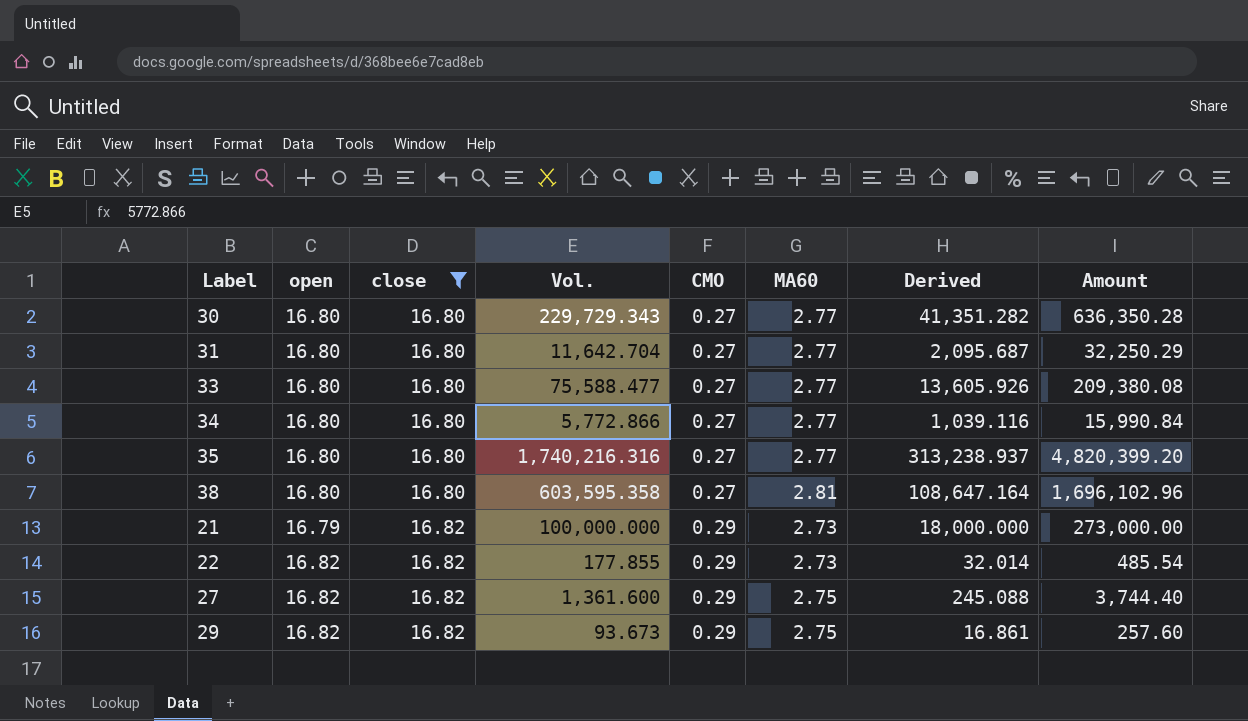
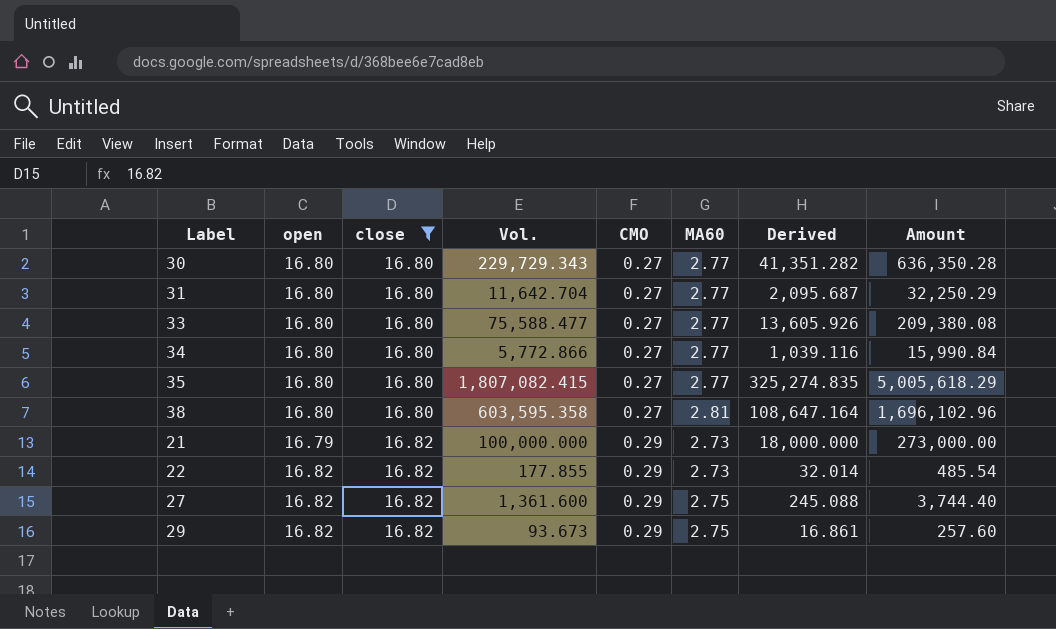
35 | Vol.: 1,740,216.316 -> 1,807,082.415
35 | Derived: 313,238.937 -> 325,274.835
35 | Amount: 4,820,399.20 -> 5,005,618.29

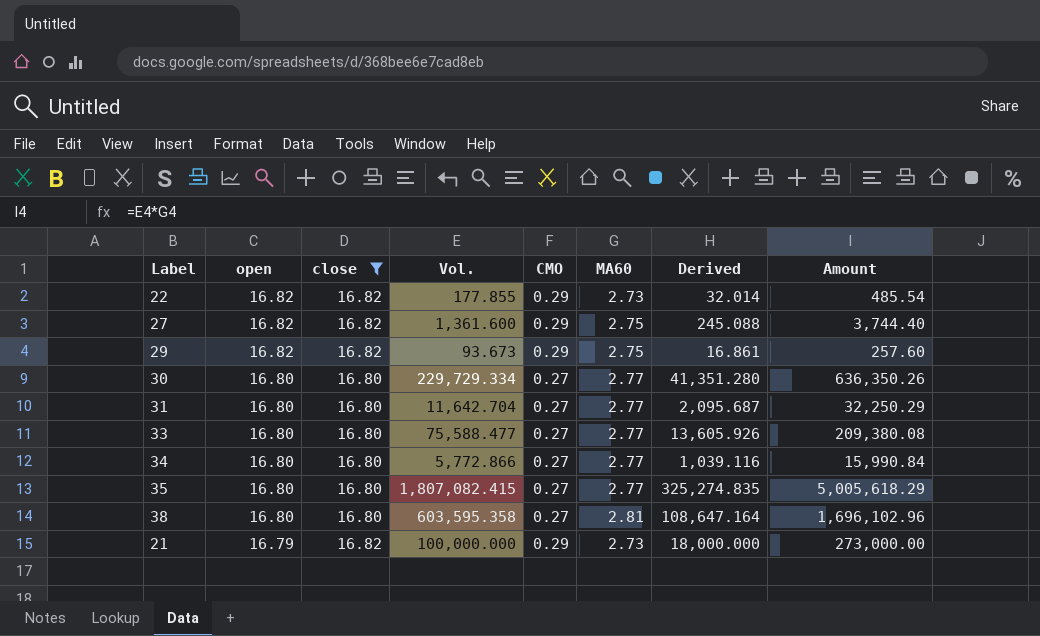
row order: close ascending -> open descending
30 | Vol.: 229,729.343 -> 229,729.334
30 | Derived: 41,351.282 -> 41,351.280
30 | Amount: 636,350.28 -> 636,350.26

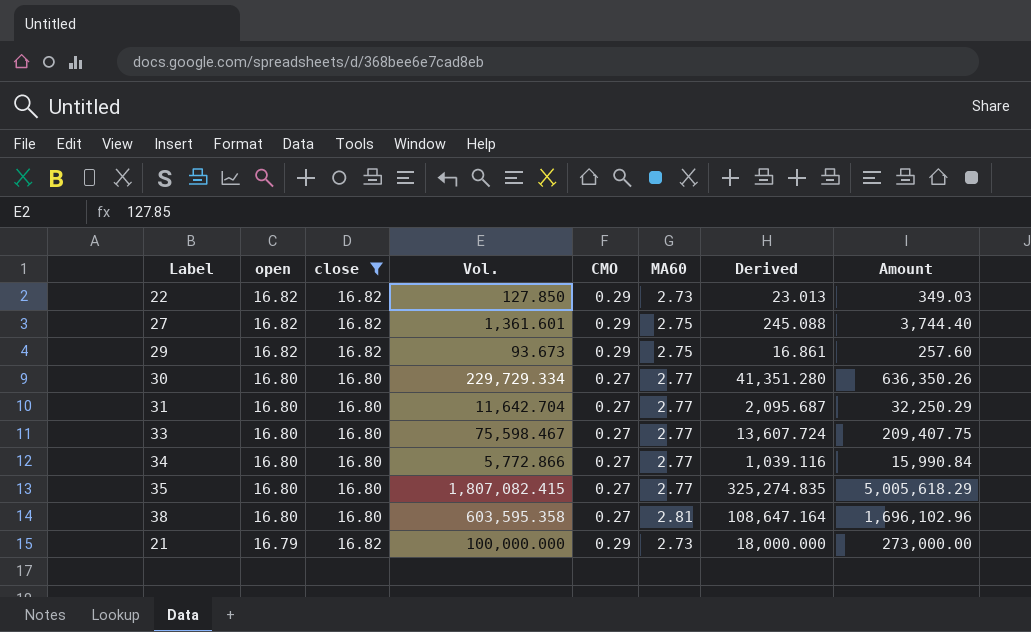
22 | Vol.: 177.855 -> 127.850
22 | Derived: 32.014 -> 23.013
22 | Amount: 485.54 -> 349.03
27 | Vol.: 1,361.600 -> 1,361.601
33 | Vol.: 75,588.477 -> 75,598.467
33 | Derived: 13,605.926 -> 13,607.724
33 | Amount: 209,380.08 -> 209,407.75

